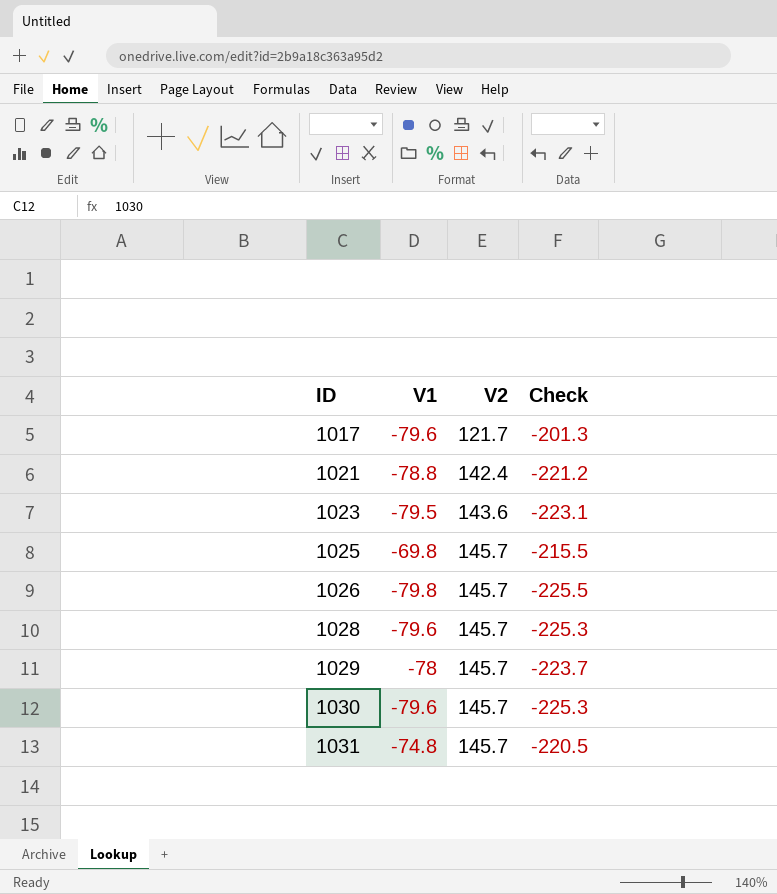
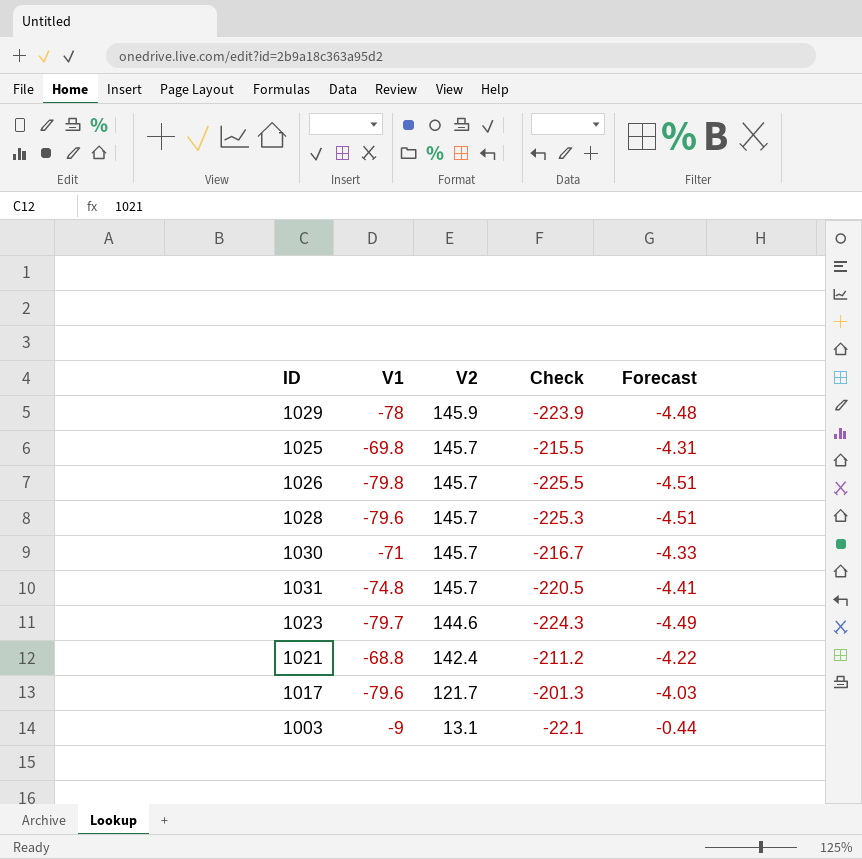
row order: ID ascending -> V2 descending
column Forecast | formula: none -> [Check] * 0.02
1029 | V2: 145.7 -> 145.9
1029 | Check: -223.7 -> -223.9
1030 | V1: -79.6 -> -71
1030 | Check: -225.3 -> -216.7
1023 | V1: -79.5 -> -79.7
1023 | V2: 143.6 -> 144.6
1023 | Check: -223.1 -> -224.3
1021 | V1: -78.8 -> -68.8
1021 | Check: -221.2 -> -211.2
row 1003: none -> -9 | 13.1 | -22.1 | -0.44

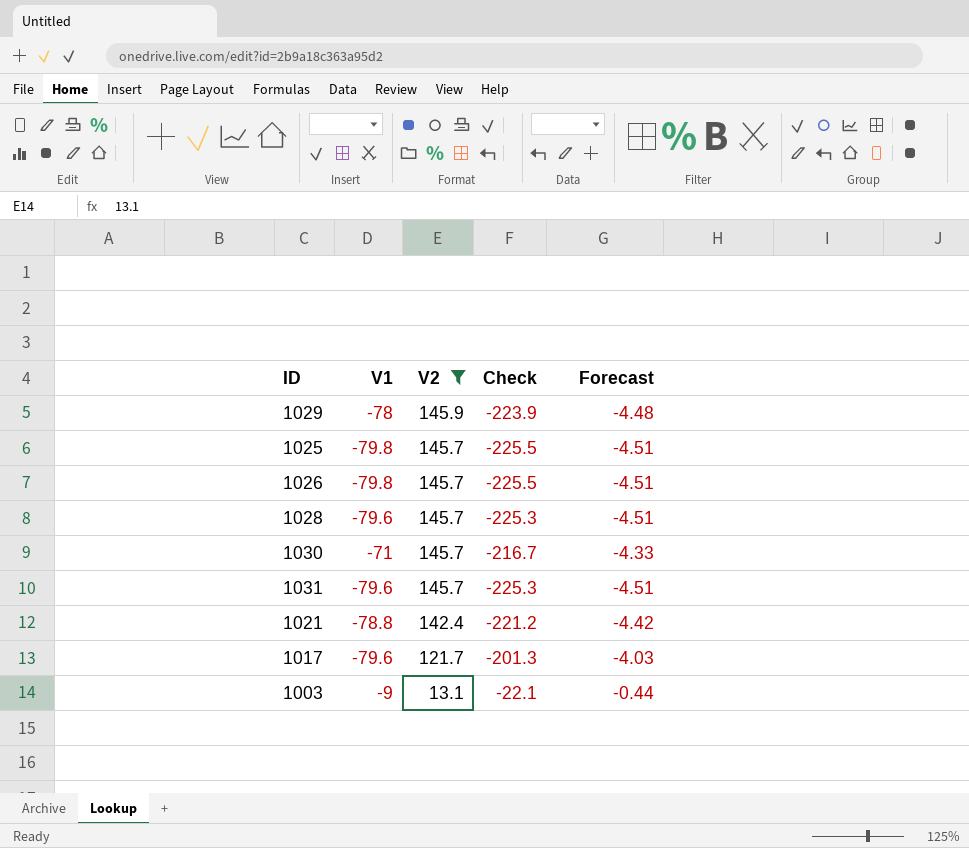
filter: none -> V2 != 144.6
1025 | V1: -69.8 -> -79.8
1025 | Check: -215.5 -> -225.5
1025 | Forecast: -4.31 -> -4.51
1031 | V1: -74.8 -> -79.6
1031 | Check: -220.5 -> -225.3
1031 | Forecast: -4.41 -> -4.51
1021 | V1: -68.8 -> -78.8
1021 | Check: -211.2 -> -221.2
1021 | Forecast: -4.22 -> -4.42

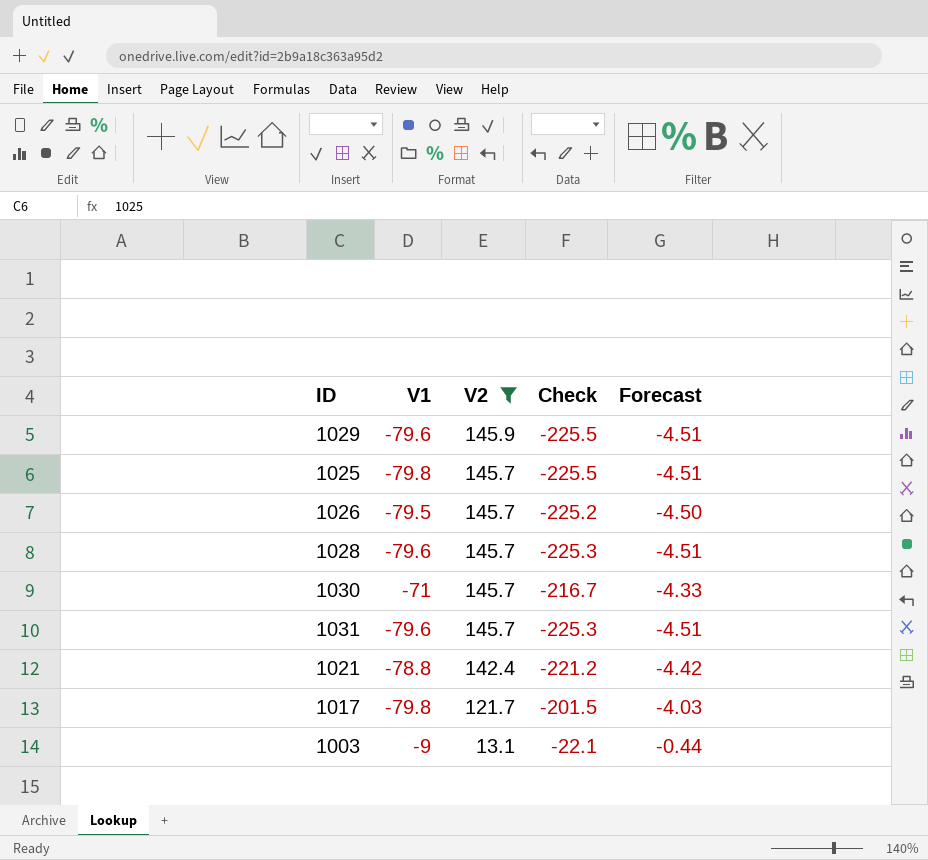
1029 | V1: -78 -> -79.6
1029 | Check: -223.9 -> -225.5
1029 | Forecast: -4.48 -> -4.51
1026 | V1: -79.8 -> -79.5
1026 | Check: -225.5 -> -225.2
1026 | Forecast: -4.51 -> -4.50
1017 | V1: -79.6 -> -79.8
1017 | Check: -201.3 -> -201.5

